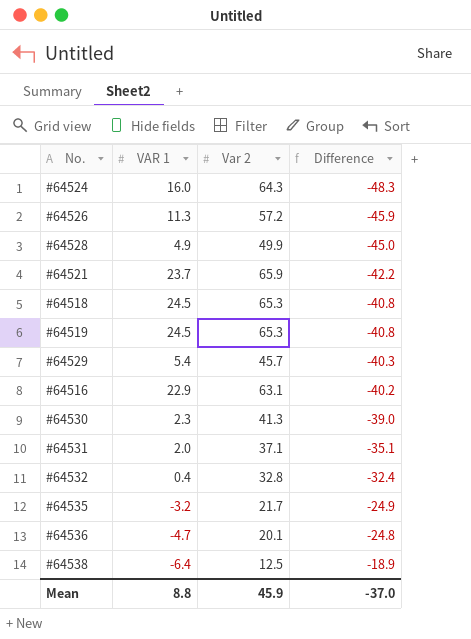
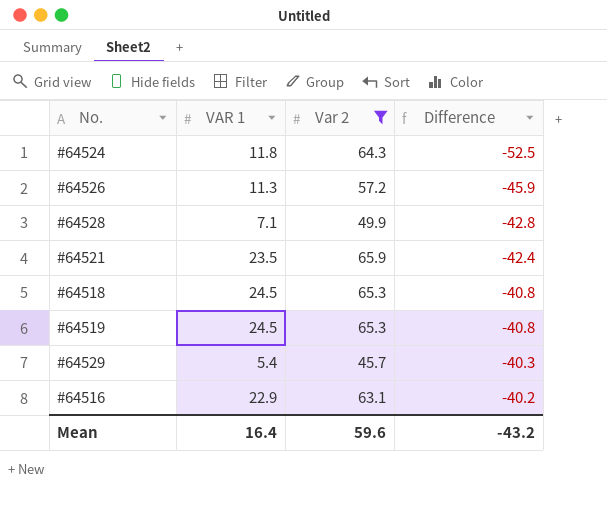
filter: none -> Var 2 >= 45.7
#64524 | VAR 1: 16.0 -> 11.8
#64524 | Difference: -48.3 -> -52.5
#64528 | VAR 1: 4.9 -> 7.1
#64528 | Difference: -45.0 -> -42.8
#64521 | VAR 1: 23.7 -> 23.5
#64521 | Difference: -42.2 -> -42.4
Mean | VAR 1: 8.8 -> 16.4
Mean | Var 2: 45.9 -> 59.6
Mean | Difference: -37.0 -> -43.2

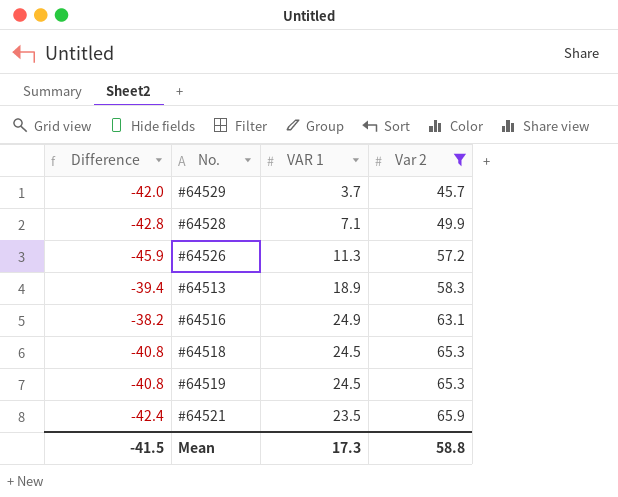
row order: Difference ascending -> Var 2 ascending
column Difference | position: 4 -> 1
row #64524: 11.8 | 64.3 | -52.5 -> none
#64529 | Difference: -40.3 -> -42.0
#64529 | VAR 1: 5.4 -> 3.7
row #64513: none -> -39.4 | 18.9 | 58.3
#64516 | Difference: -40.2 -> -38.2
#64516 | VAR 1: 22.9 -> 24.9
Mean | Difference: -43.2 -> -41.5
Mean | VAR 1: 16.4 -> 17.3
Mean | Var 2: 59.6 -> 58.8

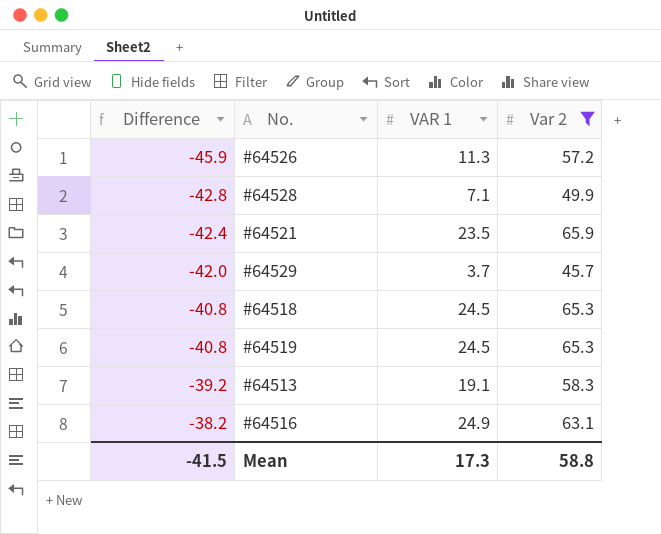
row order: Var 2 ascending -> Difference ascending
#64513 | Difference: -39.4 -> -39.2
#64513 | VAR 1: 18.9 -> 19.1

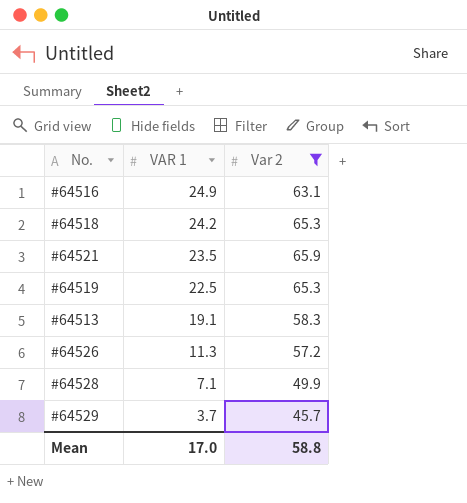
row order: Difference ascending -> VAR 1 descending
column Difference | formula: [VAR 1] - [Var 2] -> none
#64518 | VAR 1: 24.5 -> 24.2
#64519 | VAR 1: 24.5 -> 22.5
Mean | VAR 1: 17.3 -> 17.0

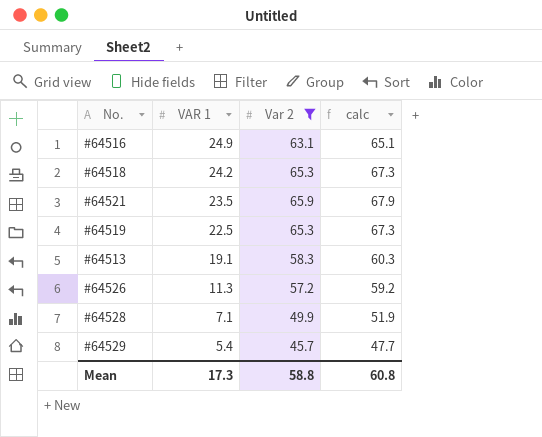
column calc | formula: none -> [Var 2] + 2
#64529 | VAR 1: 3.7 -> 5.4
Mean | VAR 1: 17.0 -> 17.3

